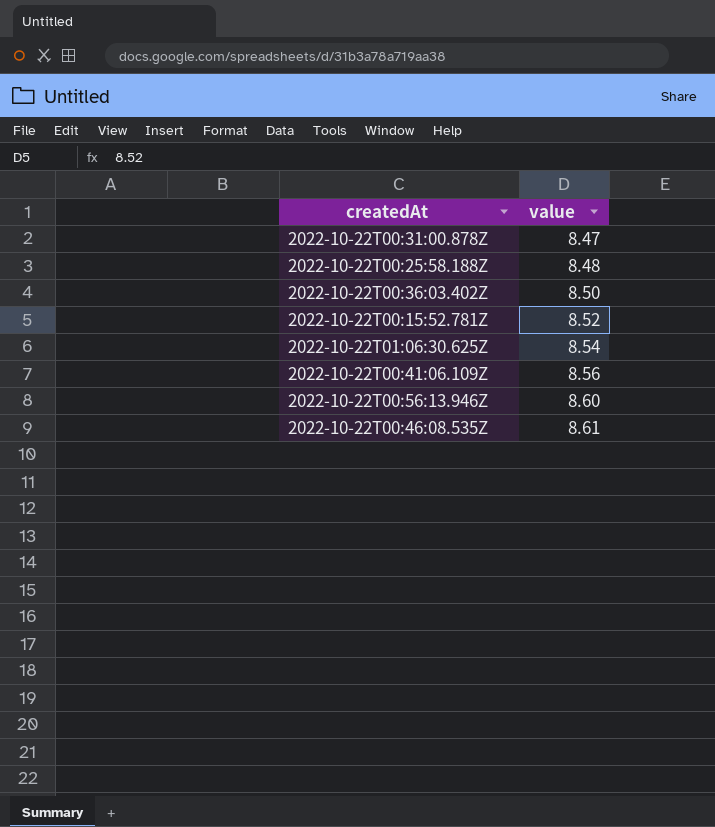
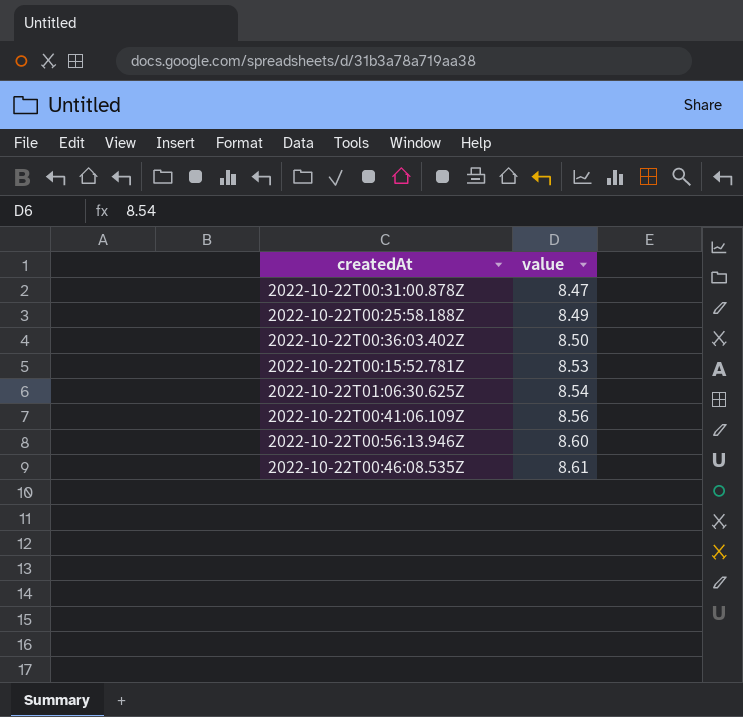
2022-10-22T00:25:58.188Z | value: 8.48 -> 8.49
2022-10-22T00:15:52.781Z | value: 8.52 -> 8.53

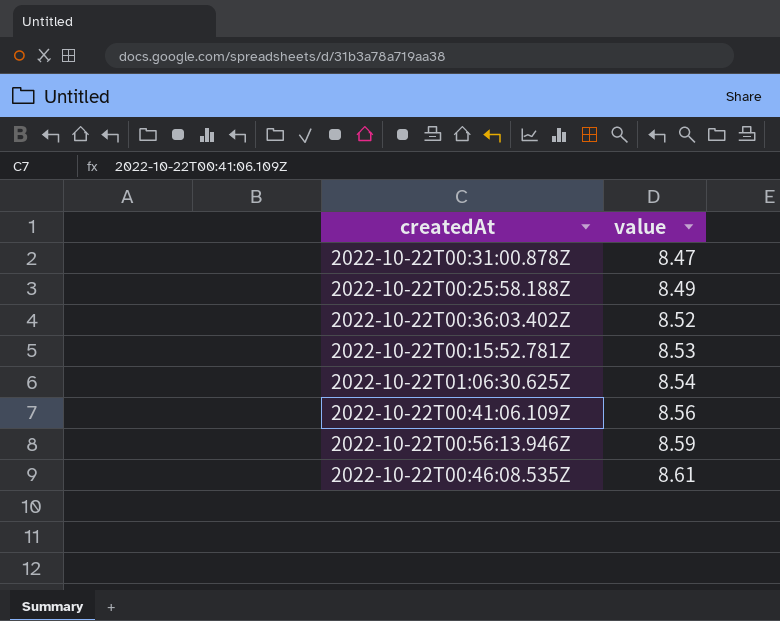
2022-10-22T00:36:03.402Z | value: 8.50 -> 8.52
2022-10-22T00:56:13.946Z | value: 8.60 -> 8.59

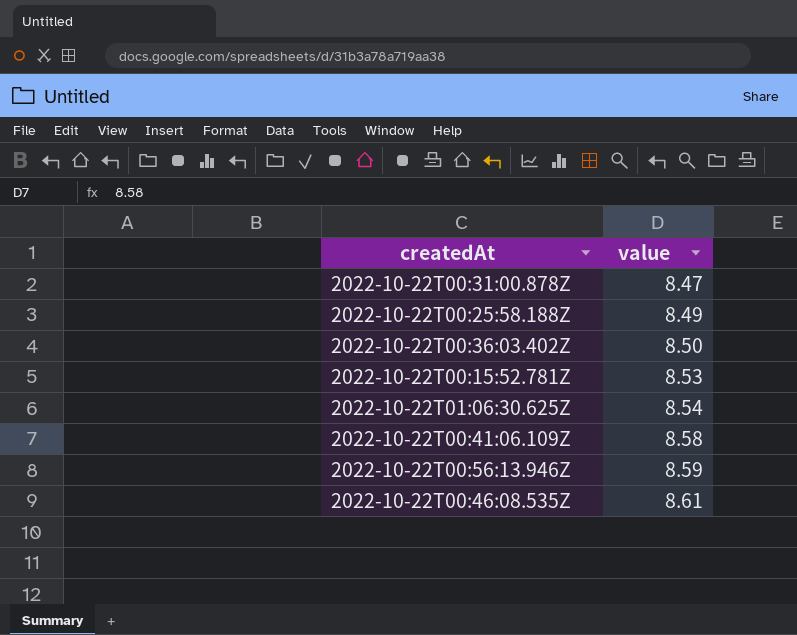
2022-10-22T00:36:03.402Z | value: 8.52 -> 8.50
2022-10-22T00:41:06.109Z | value: 8.56 -> 8.58

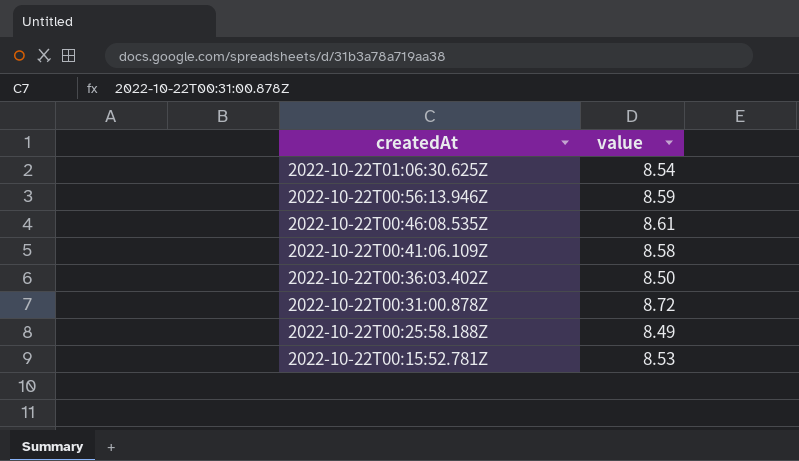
row order: value ascending -> createdAt descending
2022-10-22T00:31:00.878Z | value: 8.47 -> 8.72

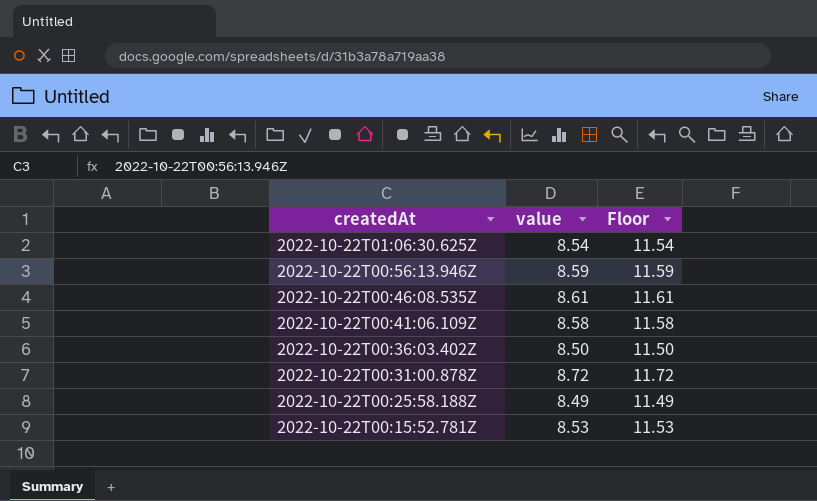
column Floor | formula: none -> [value] + 3

